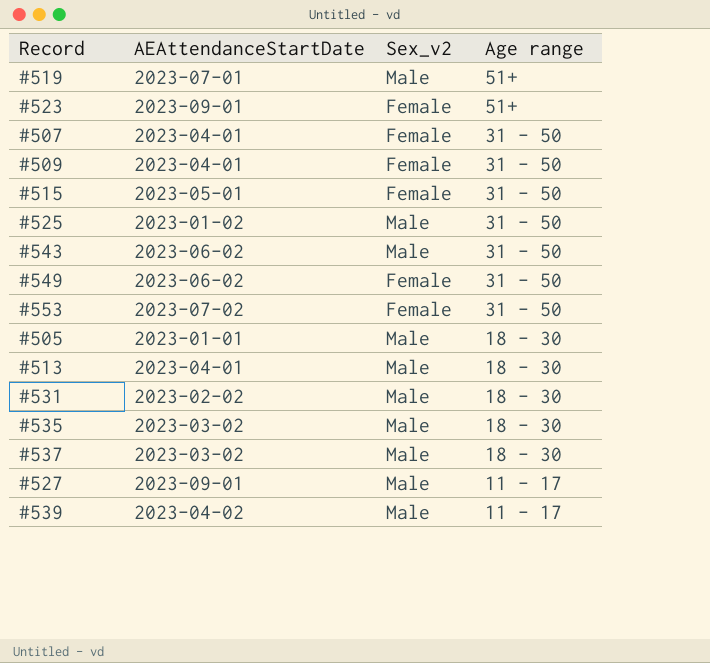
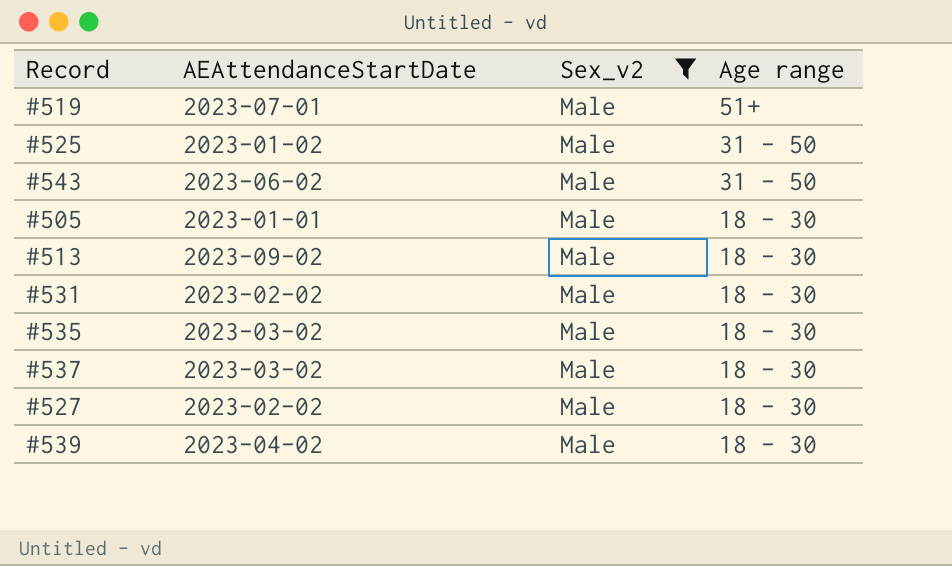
filter: none -> Sex_v2 = Male
#513 | AEAttendanceStartDate: 2023-04-01 -> 2023-09-02
#527 | AEAttendanceStartDate: 2023-09-01 -> 2023-02-02
#527 | Age range: 11 - 17 -> 18 - 30
#539 | Age range: 11 - 17 -> 18 - 30

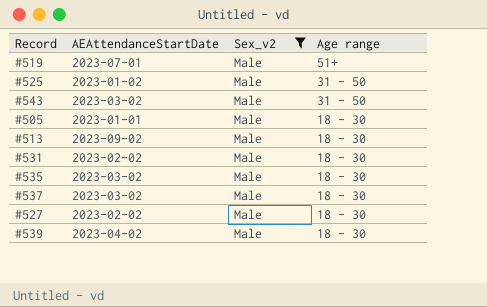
#543 | AEAttendanceStartDate: 2023-06-02 -> 2023-03-02

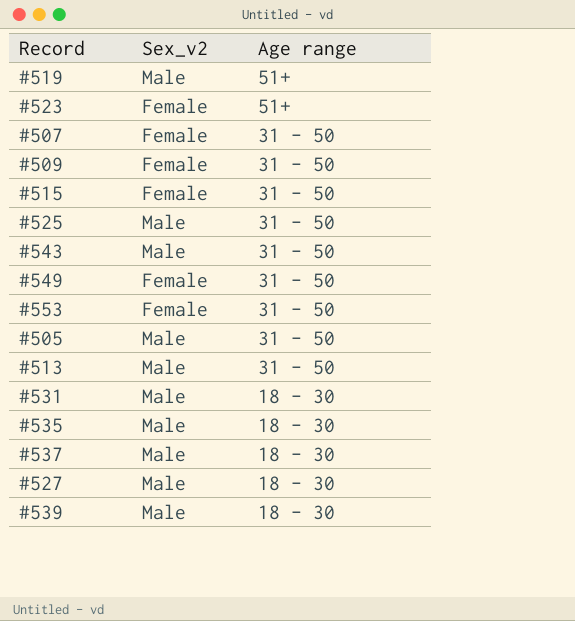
filter: Sex_v2 = Male -> none
column AEAttendanceStartDate | position: 2 -> none
#505 | Age range: 18 - 30 -> 31 - 50
#513 | Age range: 18 - 30 -> 31 - 50

